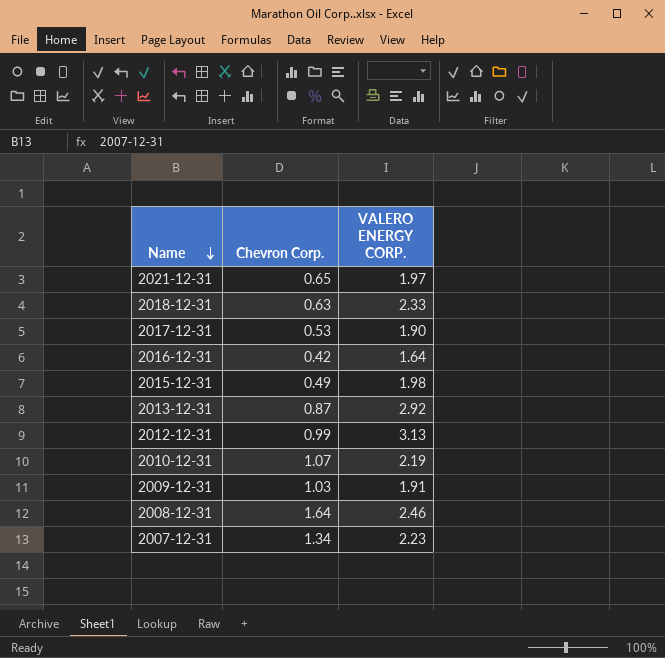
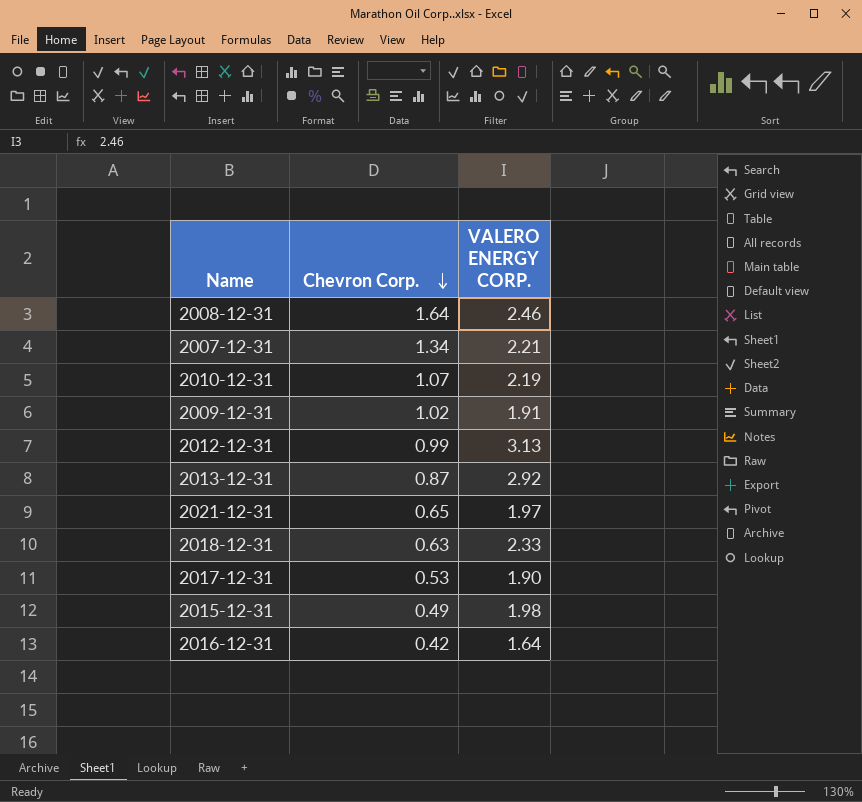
row order: Name descending -> Chevron Corp. descending
2007-12-31 | VALERO ENERGY CORP.: 2.23 -> 2.21
2009-12-31 | Chevron Corp.: 1.03 -> 1.02

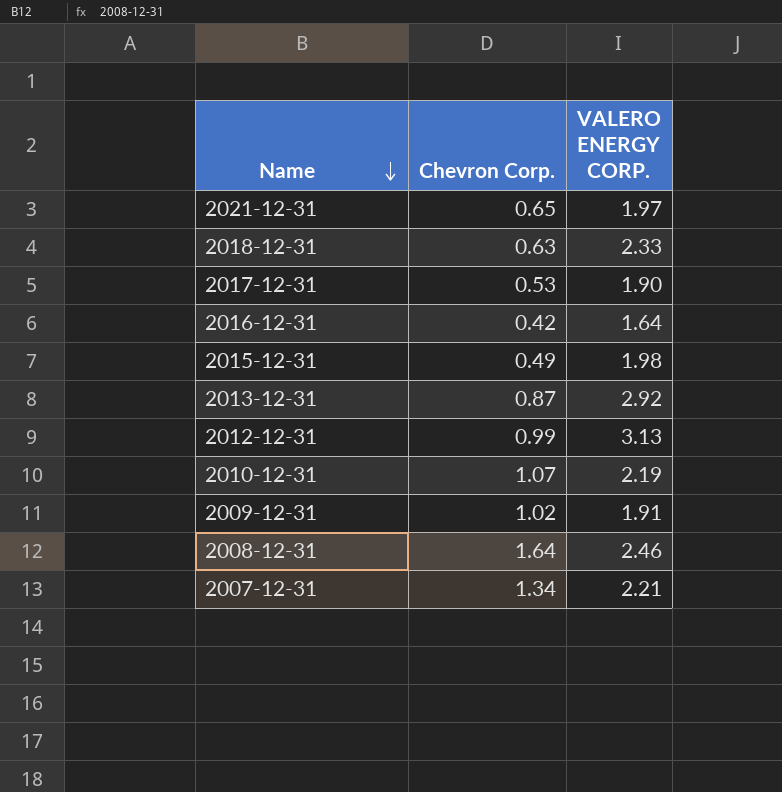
row order: Chevron Corp. descending -> Name descending

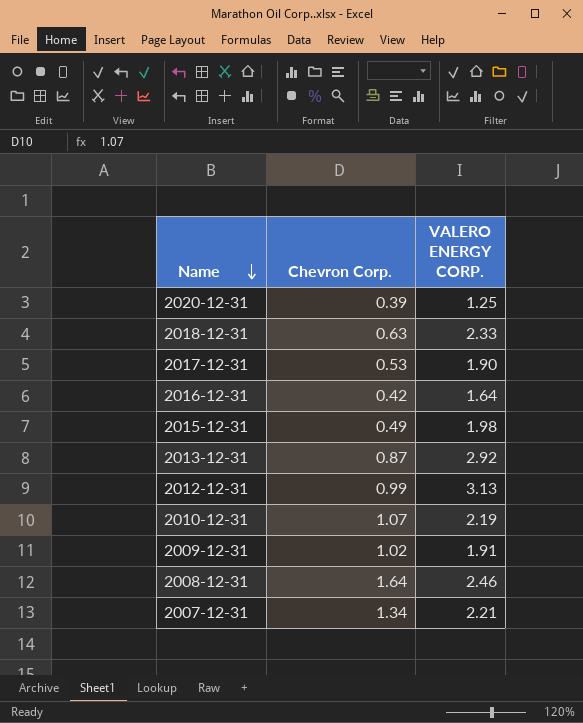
row 2021-12-31: 0.65 | 1.97 -> none
row 2020-12-31: none -> 0.39 | 1.25

